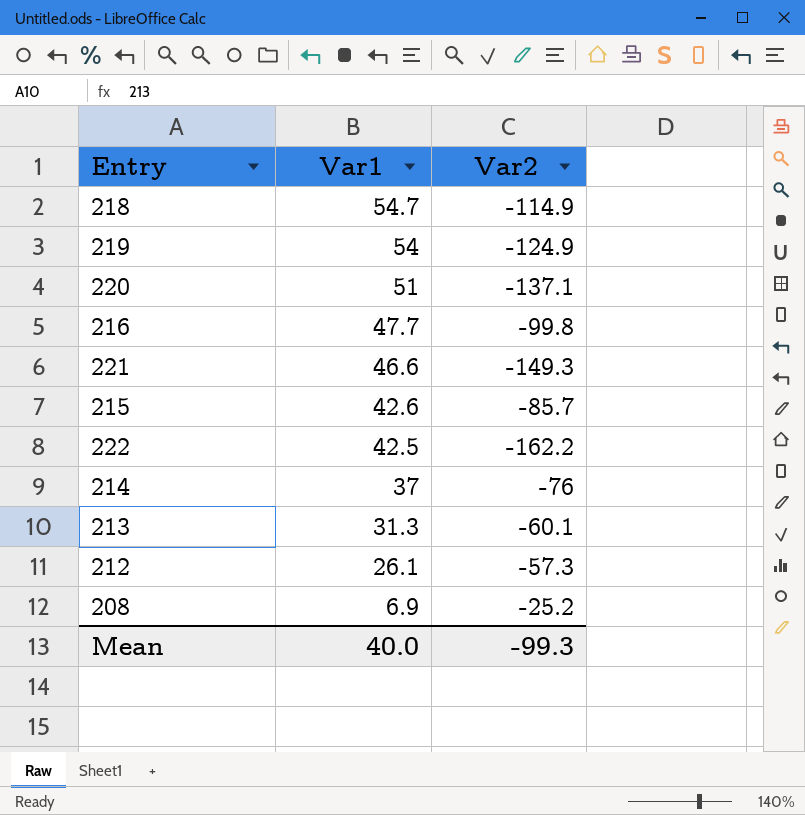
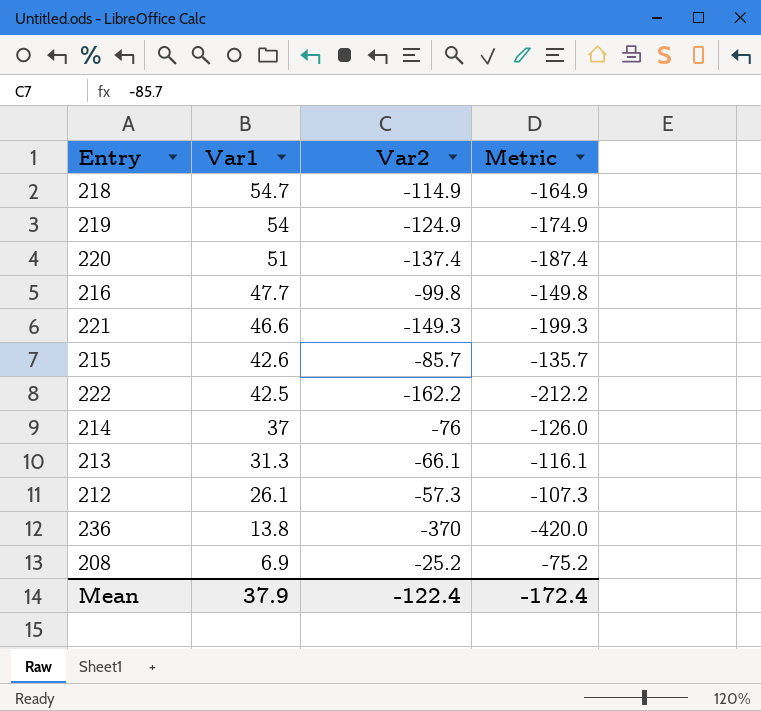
column Metric | formula: none -> [Var2] - 50
220 | Var2: -137.1 -> -137.4
213 | Var2: -60.1 -> -66.1
row 236: none -> 13.8 | -370 | -420.0
Mean | Var1: 40.0 -> 37.9
Mean | Var2: -99.3 -> -122.4

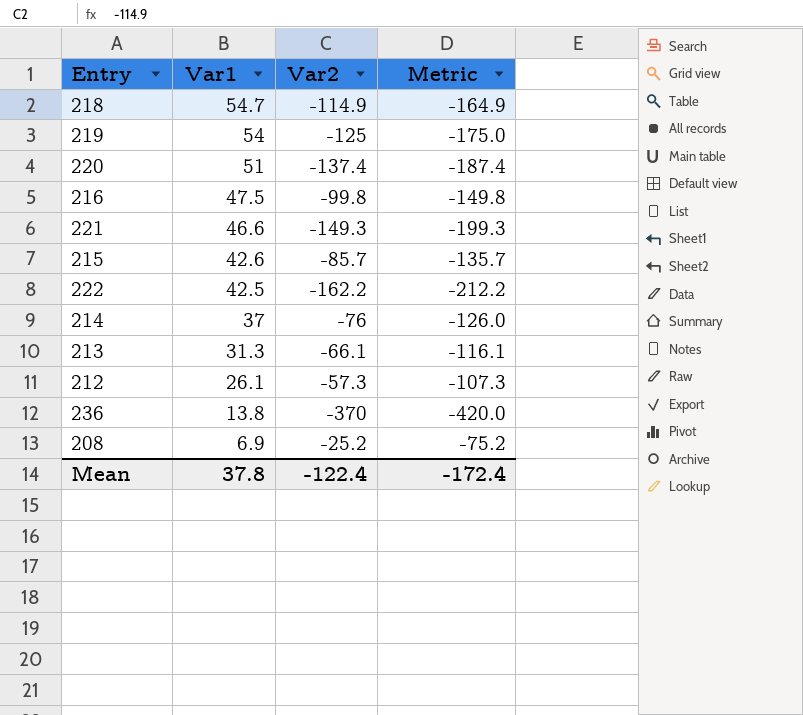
219 | Var2: -124.9 -> -125
219 | Metric: -174.9 -> -175.0
216 | Var1: 47.7 -> 47.5
Mean | Var1: 37.9 -> 37.8

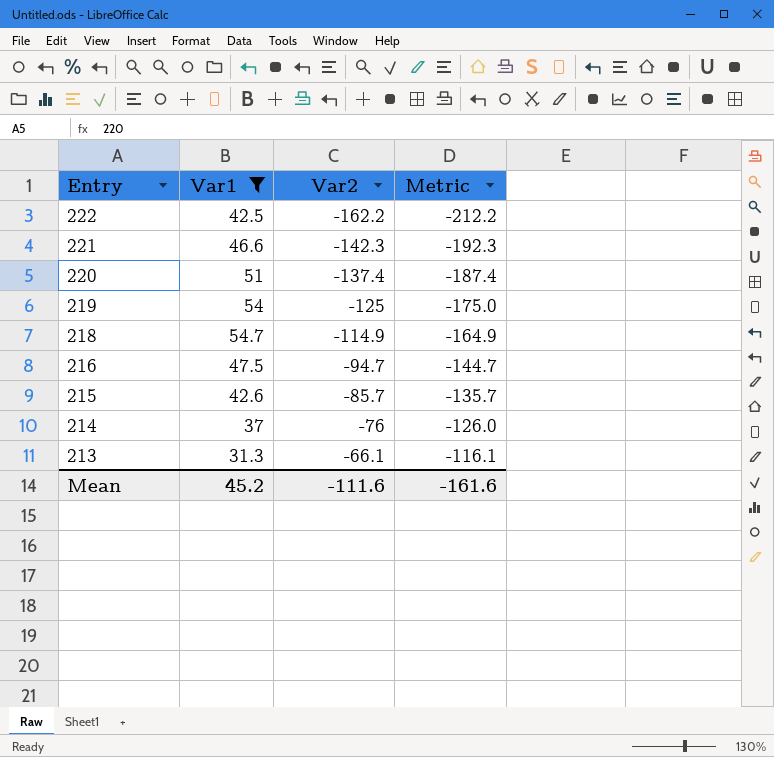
filter: none -> Var1 >= 31.3
row order: Var1 descending -> Entry descending
221 | Var2: -149.3 -> -142.3
221 | Metric: -199.3 -> -192.3
216 | Var2: -99.8 -> -94.7
216 | Metric: -149.8 -> -144.7
Mean | Var1: 37.8 -> 45.2
Mean | Var2: -122.4 -> -111.6
Mean | Metric: -172.4 -> -161.6

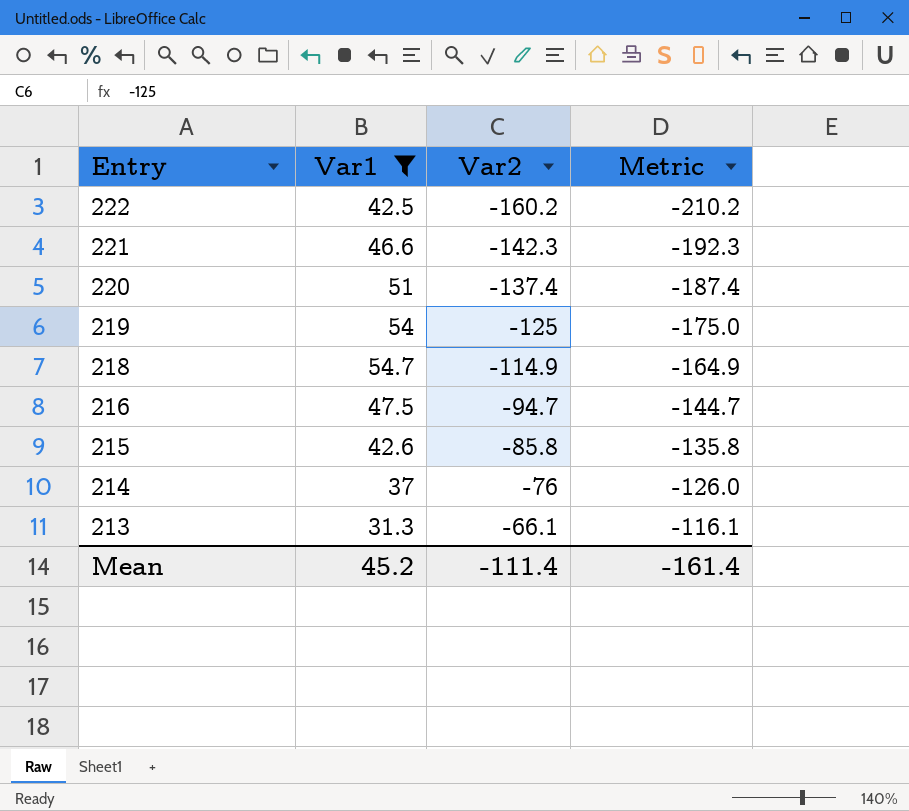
222 | Var2: -162.2 -> -160.2
222 | Metric: -212.2 -> -210.2
215 | Var2: -85.7 -> -85.8
215 | Metric: -135.7 -> -135.8
Mean | Var2: -111.6 -> -111.4
Mean | Metric: -161.6 -> -161.4

